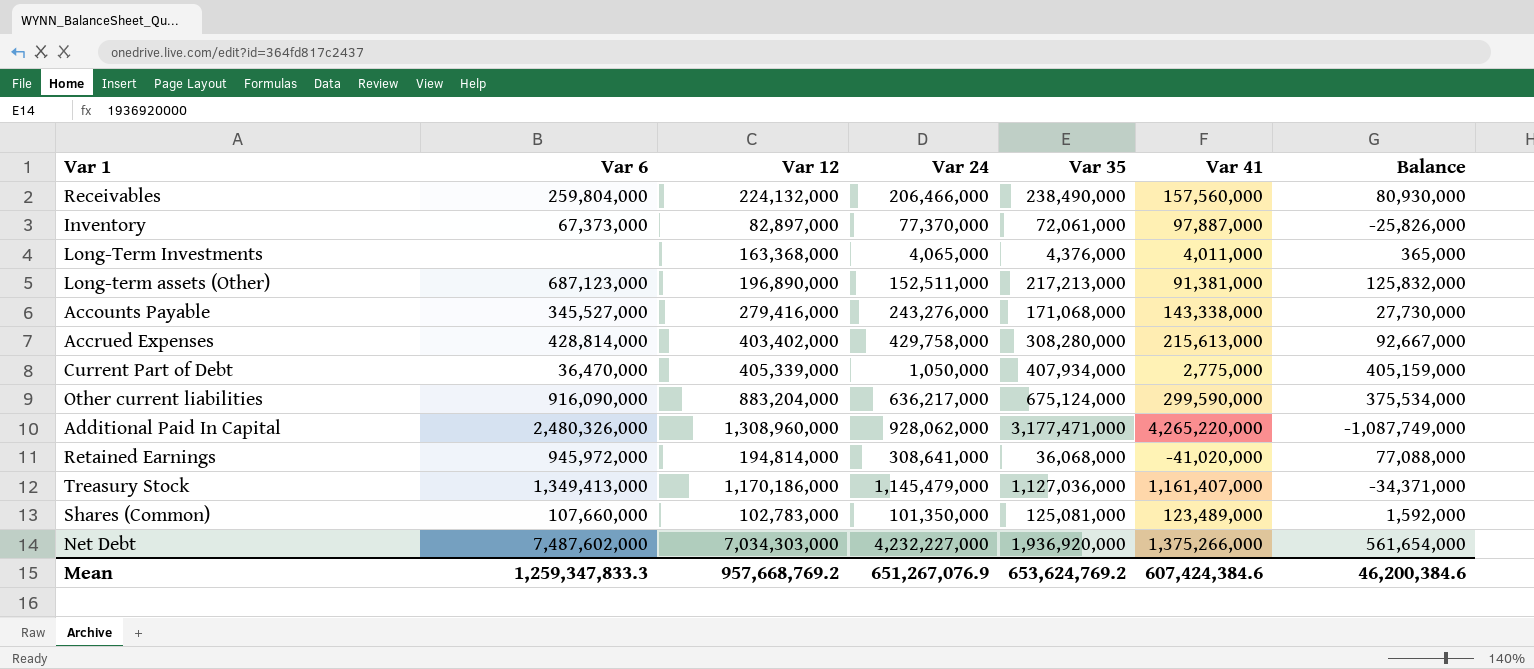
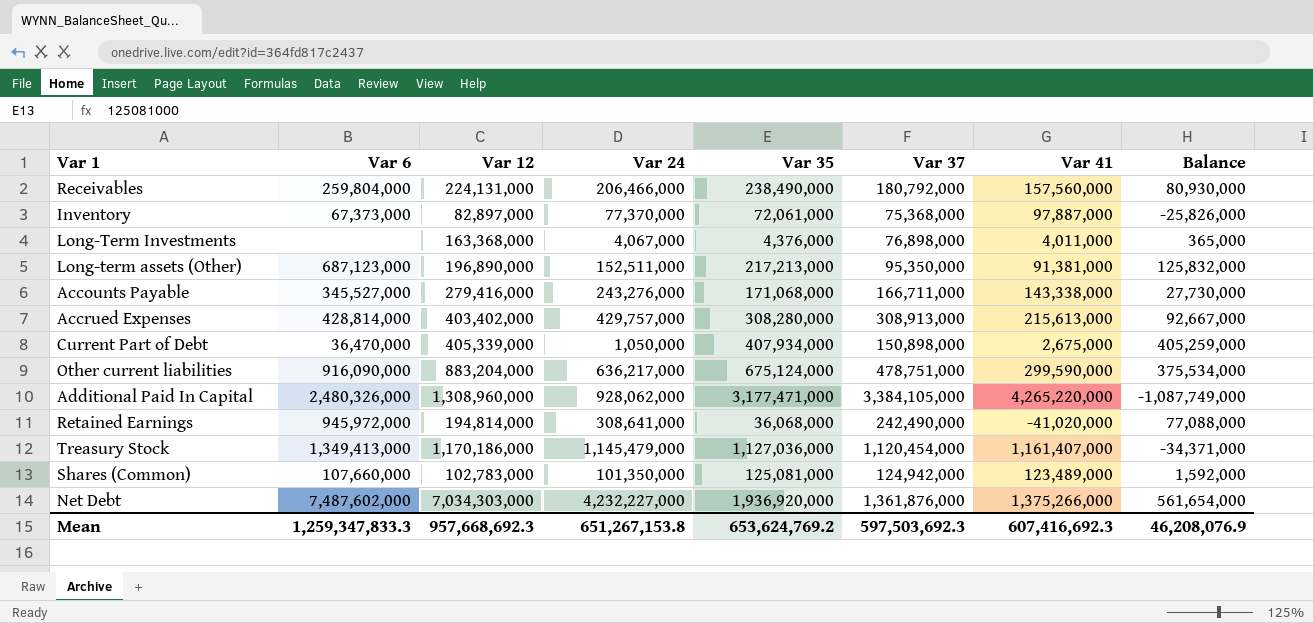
column Var 37 | position: none -> 6
Receivables | Var 12: 224,132,000 -> 224,131,000
Long-Term Investments | Var 24: 4,065,000 -> 4,067,000
Accrued Expenses | Var 24: 429,758,000 -> 429,757,000
Current Part of Debt | Var 41: 2,775,000 -> 2,675,000
Current Part of Debt | Balance: 405,159,000 -> 405,259,000
Mean | Var 12: 957,668,769.2 -> 957,668,692.3
Mean | Var 24: 651,267,076.9 -> 651,267,153.8
Mean | Var 41: 607,424,384.6 -> 607,416,692.3
Mean | Balance: 46,200,384.6 -> 46,208,076.9

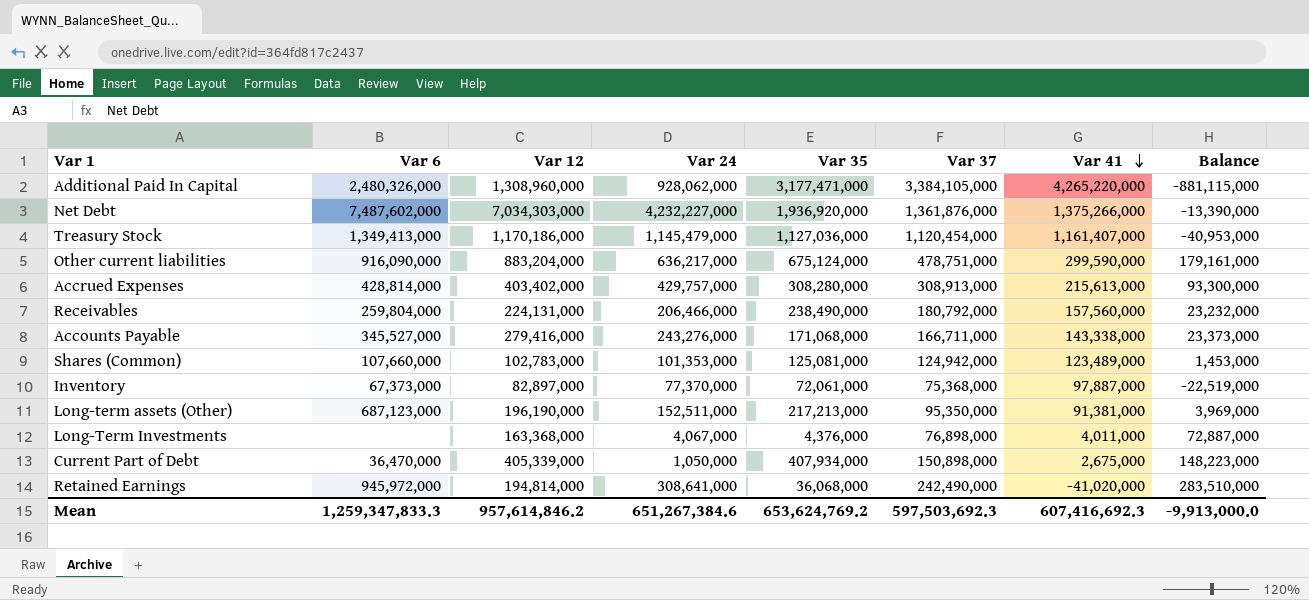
row order: none -> Var 41 descending
column Balance | formula: [Var 35] - [Var 41] -> [Var 37] - [Var 41]
Shares (Common) | Var 24: 101,350,000 -> 101,353,000
Long-term assets (Other) | Var 12: 196,890,000 -> 196,190,000
Mean | Var 12: 957,668,692.3 -> 957,614,846.2
Mean | Var 24: 651,267,153.8 -> 651,267,384.6
Mean | Balance: 46,208,076.9 -> -9,913,000.0

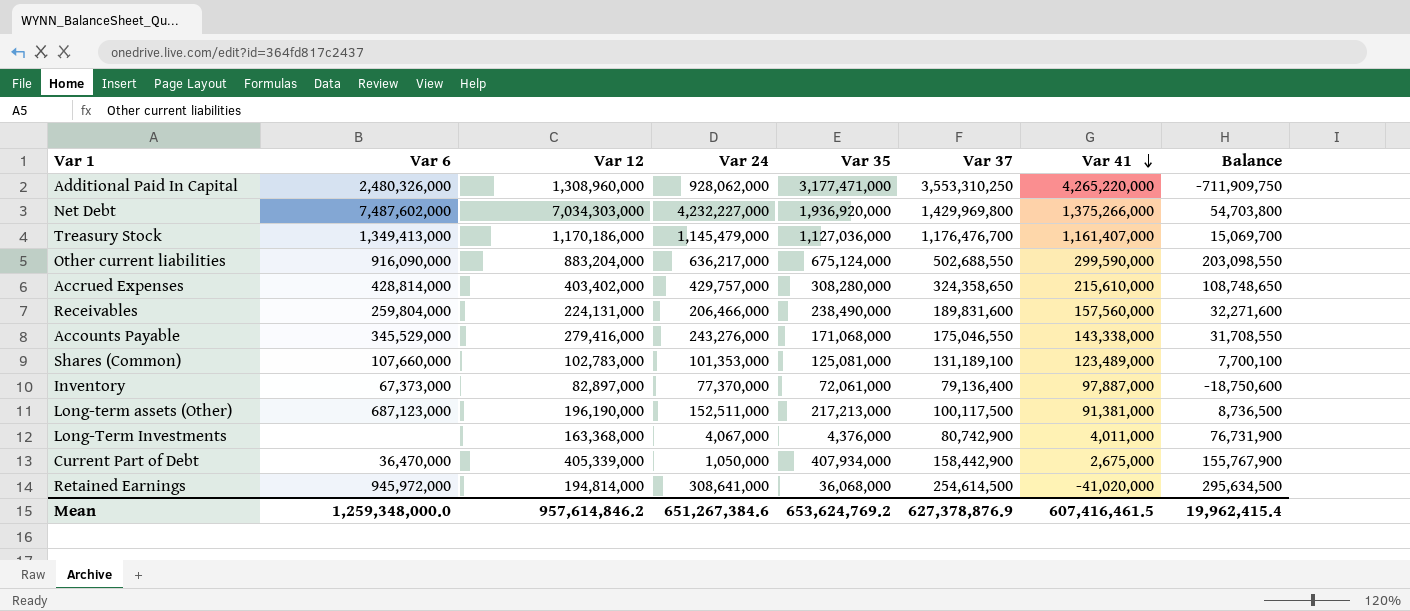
Additional Paid In Capital | Var 37: 3,384,105,000 -> 3,553,310,250
Additional Paid In Capital | Balance: -881,115,000 -> -711,909,750
Net Debt | Var 37: 1,361,876,000 -> 1,429,969,800
Net Debt | Balance: -13,390,000 -> 54,703,800
Treasury Stock | Var 37: 1,120,454,000 -> 1,176,476,700
Treasury Stock | Balance: -40,953,000 -> 15,069,700
Other current liabilities | Var 37: 478,751,000 -> 502,688,550
Other current liabilities | Balance: 179,161,000 -> 203,098,550
Accrued Expenses | Var 37: 308,913,000 -> 324,358,650
Accrued Expenses | Var 41: 215,613,000 -> 215,610,000
Accrued Expenses | Balance: 93,300,000 -> 108,748,650
Receivables | Var 37: 180,792,000 -> 189,831,600
Receivables | Balance: 23,232,000 -> 32,271,600
Accounts Payable | Var 6: 345,527,000 -> 345,529,000
Accounts Payable | Var 37: 166,711,000 -> 175,046,550
Accounts Payable | Balance: 23,373,000 -> 31,708,550
Shares (Common) | Var 37: 124,942,000 -> 131,189,100
Shares (Common) | Balance: 1,453,000 -> 7,700,100
Inventory | Var 37: 75,368,000 -> 79,136,400
Inventory | Balance: -22,519,000 -> -18,750,600
Long-term assets (Other) | Var 37: 95,350,000 -> 100,117,500
Long-term assets (Other) | Balance: 3,969,000 -> 8,736,500
Long-Term Investments | Var 37: 76,898,000 -> 80,742,900
Long-Term Investments | Balance: 72,887,000 -> 76,731,900
Current Part of Debt | Var 37: 150,898,000 -> 158,442,900
Current Part of Debt | Balance: 148,223,000 -> 155,767,900
Retained Earnings | Var 37: 242,490,000 -> 254,614,500
Retained Earnings | Balance: 283,510,000 -> 295,634,500
Mean | Var 6: 1,259,347,833.3 -> 1,259,348,000.0
Mean | Var 37: 597,503,692.3 -> 627,378,876.9
Mean | Var 41: 607,416,692.3 -> 607,416,461.5
Mean | Balance: -9,913,000.0 -> 19,962,415.4

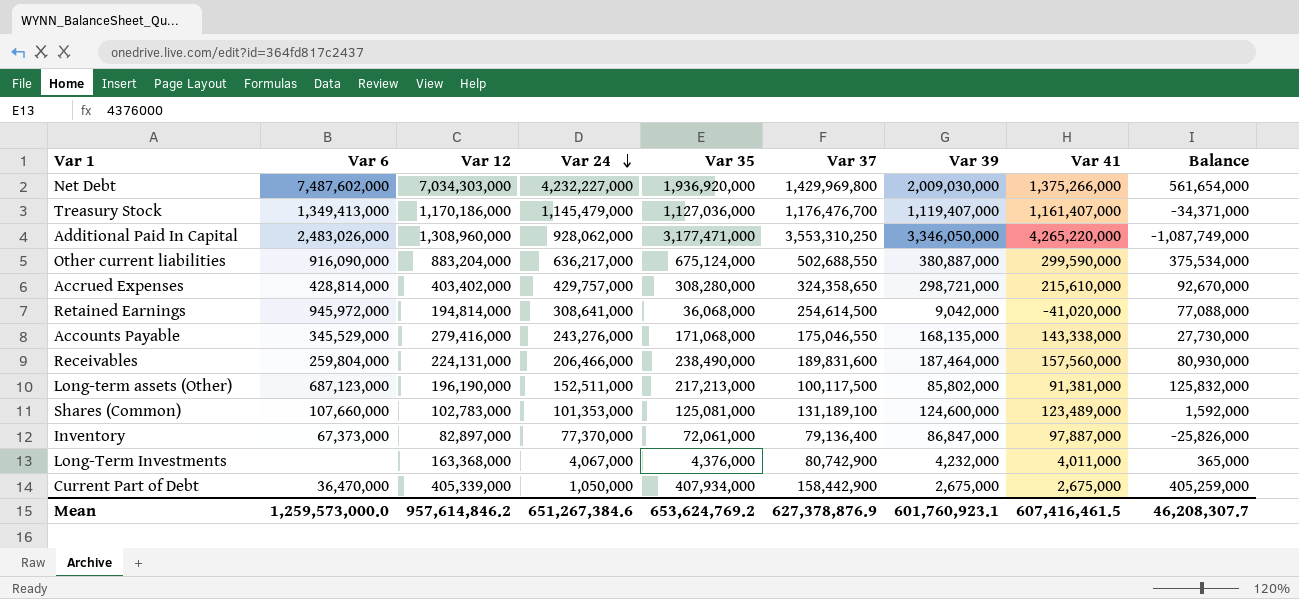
row order: Var 41 descending -> Var 24 descending
column Var 39 | position: none -> 7
column Balance | formula: [Var 37] - [Var 41] -> [Var 35] - [Var 41]
Additional Paid In Capital | Var 6: 2,480,326,000 -> 2,483,026,000
Mean | Var 6: 1,259,348,000.0 -> 1,259,573,000.0
Mean | Balance: 19,962,415.4 -> 46,208,307.7

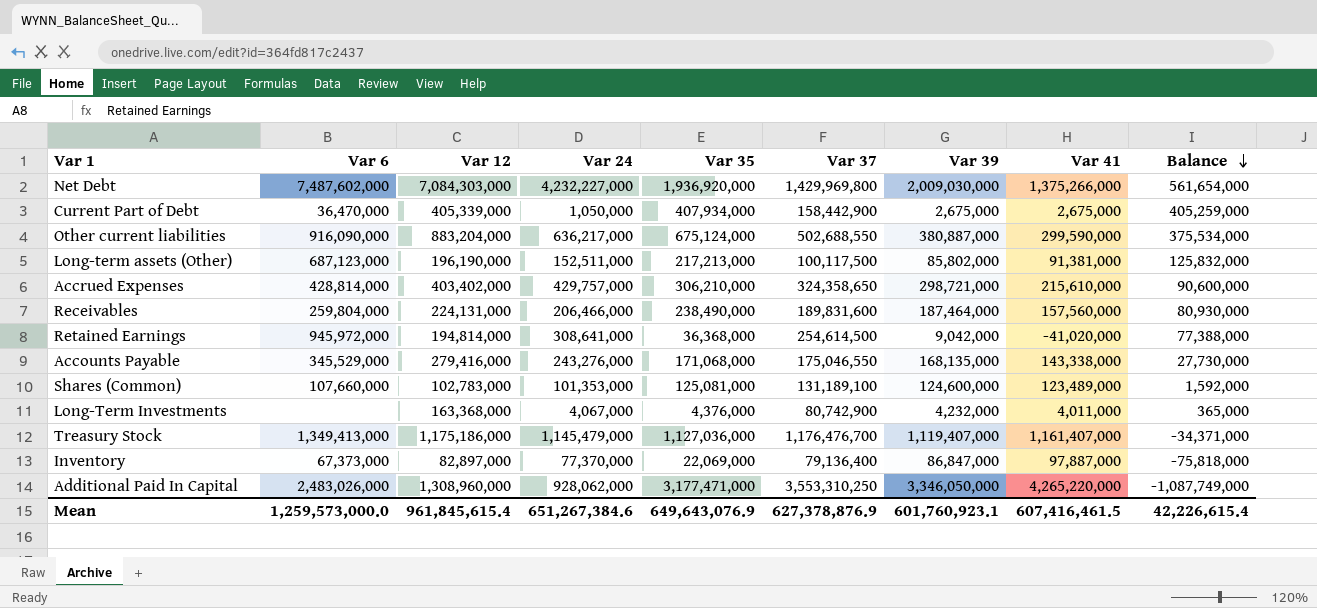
row order: Var 24 descending -> Balance descending
Net Debt | Var 12: 7,034,303,000 -> 7,084,303,000
Accrued Expenses | Var 35: 308,280,000 -> 306,210,000
Accrued Expenses | Balance: 92,670,000 -> 90,600,000
Retained Earnings | Var 35: 36,068,000 -> 36,368,000
Retained Earnings | Balance: 77,088,000 -> 77,388,000
Treasury Stock | Var 12: 1,170,186,000 -> 1,175,186,000
Inventory | Var 35: 72,061,000 -> 22,069,000
Inventory | Balance: -25,826,000 -> -75,818,000
Mean | Var 12: 957,614,846.2 -> 961,845,615.4
Mean | Var 35: 653,624,769.2 -> 649,643,076.9
Mean | Balance: 46,208,307.7 -> 42,226,615.4

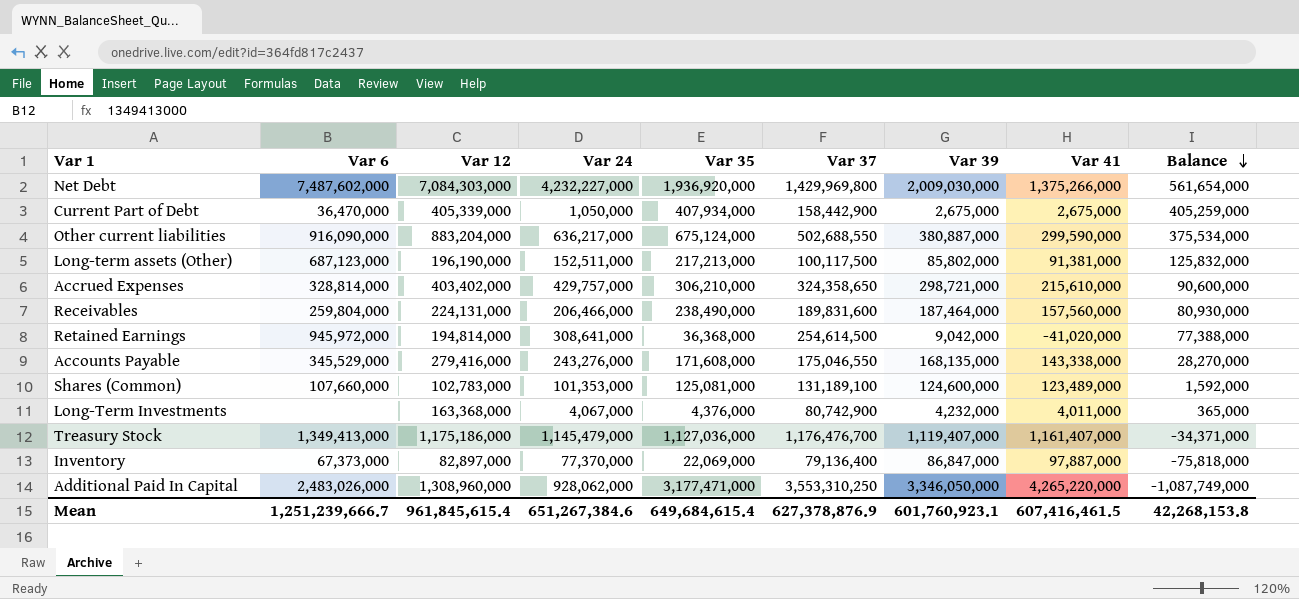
Accrued Expenses | Var 6: 428,814,000 -> 328,814,000
Accounts Payable | Var 35: 171,068,000 -> 171,608,000
Accounts Payable | Balance: 27,730,000 -> 28,270,000
Mean | Var 6: 1,259,573,000.0 -> 1,251,239,666.7
Mean | Var 35: 649,643,076.9 -> 649,684,615.4
Mean | Balance: 42,226,615.4 -> 42,268,153.8

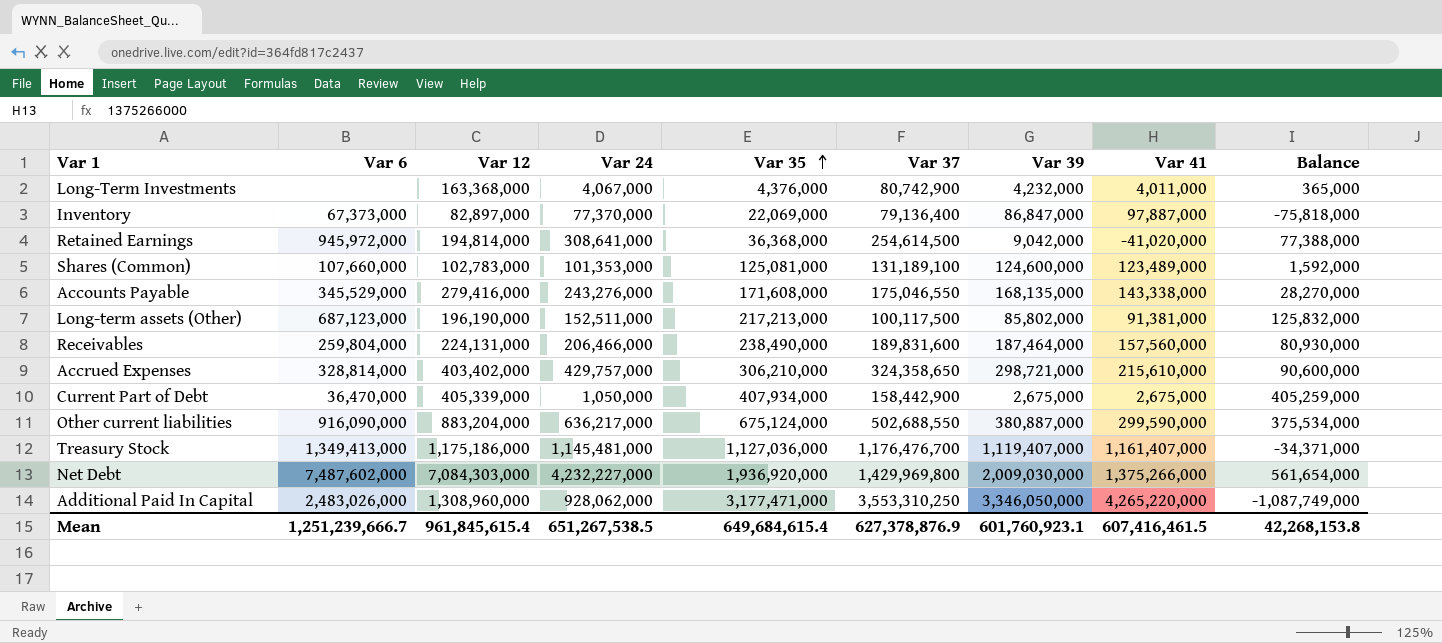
row order: Balance descending -> Var 35 ascending
Treasury Stock | Var 24: 1,145,479,000 -> 1,145,481,000
Mean | Var 24: 651,267,384.6 -> 651,267,538.5

